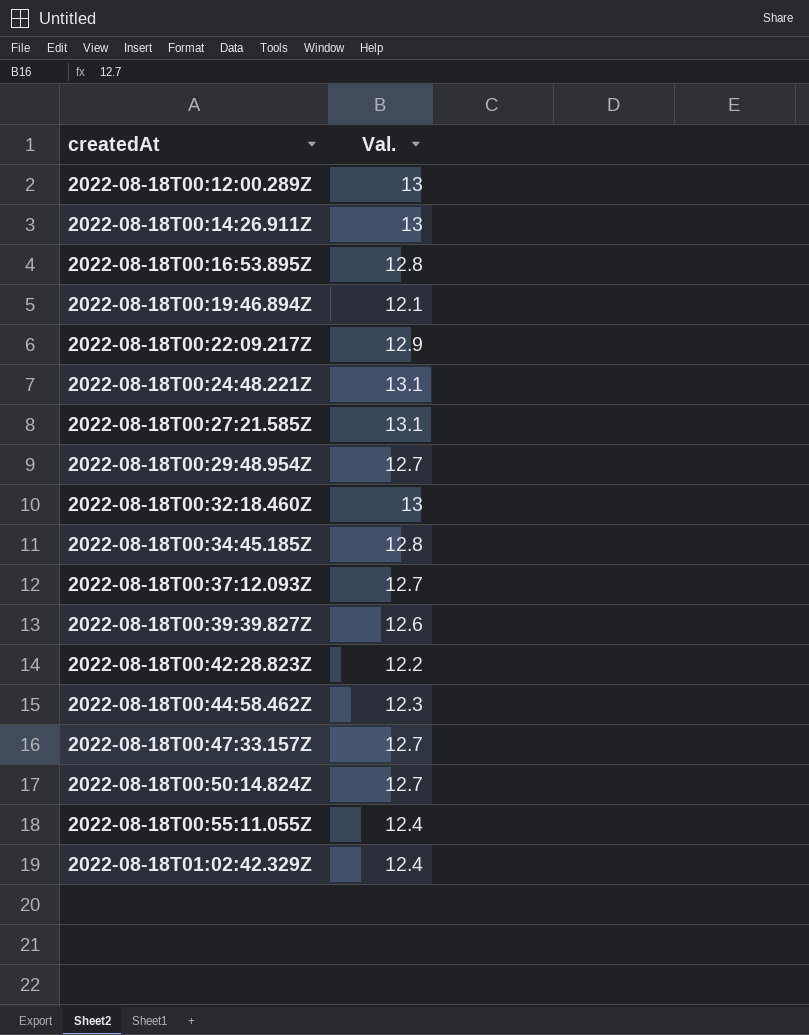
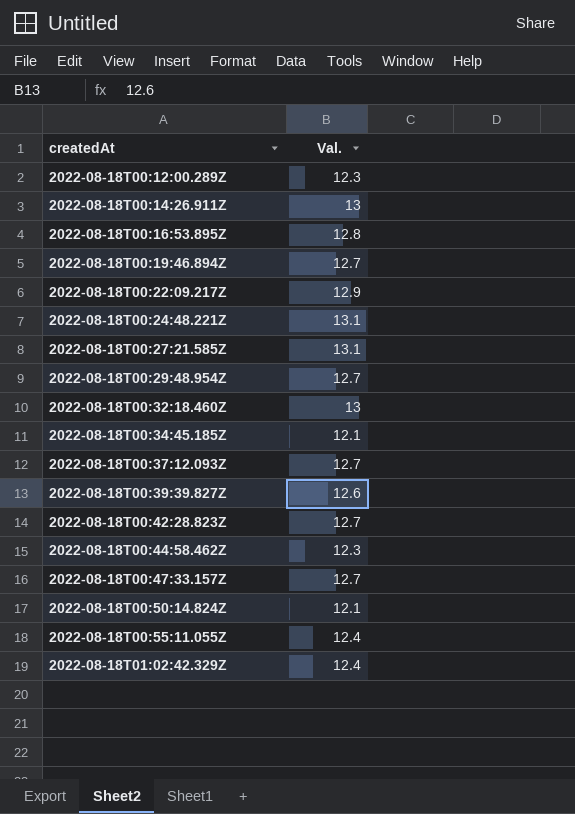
2022-08-18T00:12:00.289Z | Val.: 13 -> 12.3
2022-08-18T00:19:46.894Z | Val.: 12.1 -> 12.7
2022-08-18T00:34:45.185Z | Val.: 12.8 -> 12.1
2022-08-18T00:42:28.823Z | Val.: 12.2 -> 12.7
2022-08-18T00:50:14.824Z | Val.: 12.7 -> 12.1

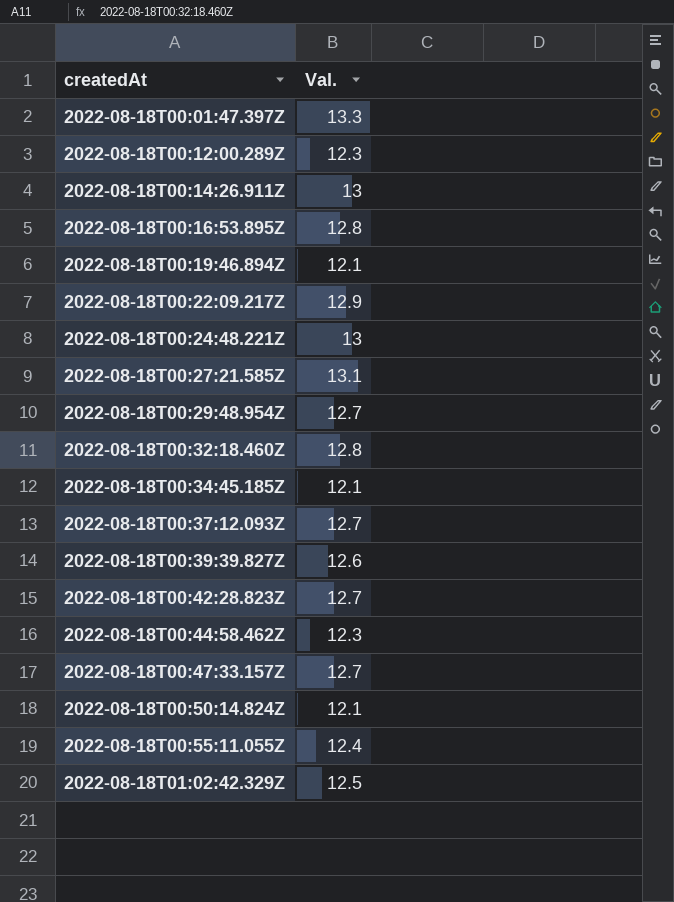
row 2022-08-18T00:01:47.397Z: none -> 13.3
2022-08-18T00:19:46.894Z | Val.: 12.7 -> 12.1
2022-08-18T00:24:48.221Z | Val.: 13.1 -> 13
2022-08-18T00:32:18.460Z | Val.: 13 -> 12.8
2022-08-18T01:02:42.329Z | Val.: 12.4 -> 12.5

